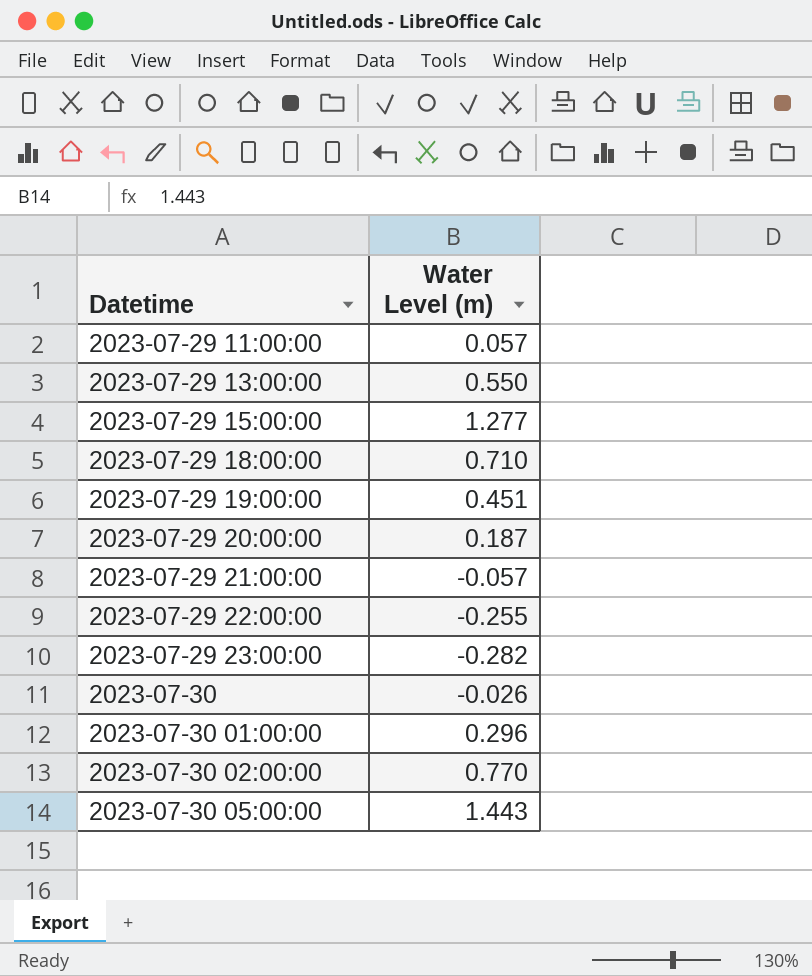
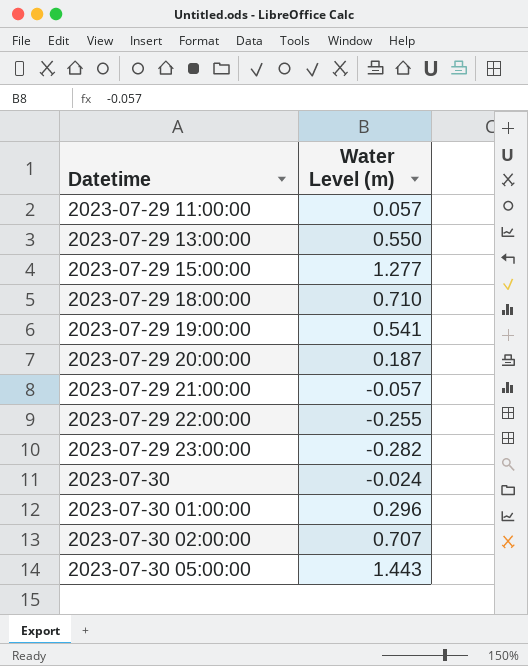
2023-07-29 19:00:00 | Water Level (m): 0.451 -> 0.541
2023-07-30 | Water Level (m): -0.026 -> -0.024
2023-07-30 02:00:00 | Water Level (m): 0.770 -> 0.707

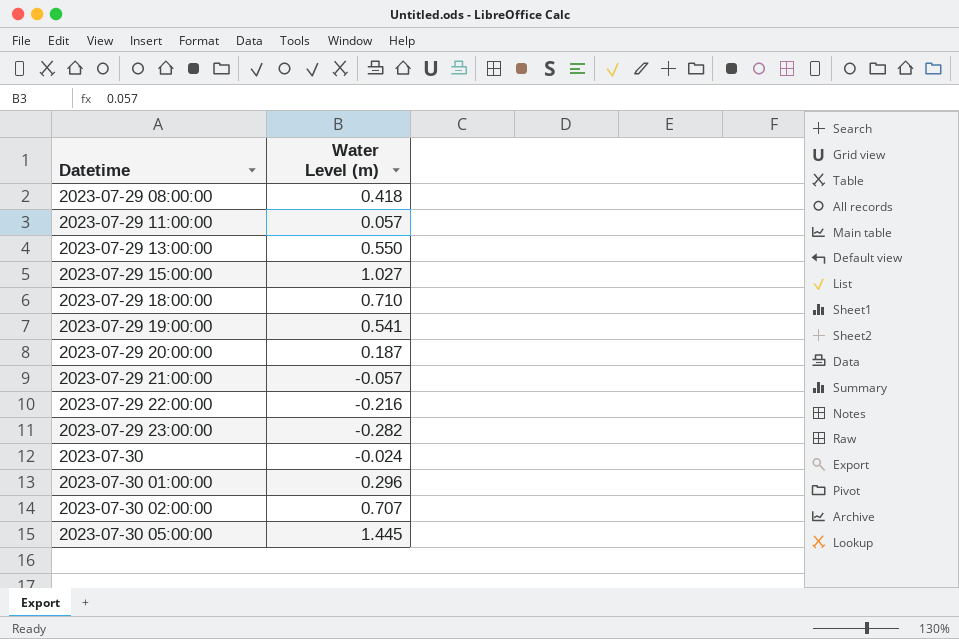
row 2023-07-29 08:00:00: none -> 0.418
2023-07-29 15:00:00 | Water Level (m): 1.277 -> 1.027
2023-07-29 22:00:00 | Water Level (m): -0.255 -> -0.216
2023-07-30 05:00:00 | Water Level (m): 1.443 -> 1.445

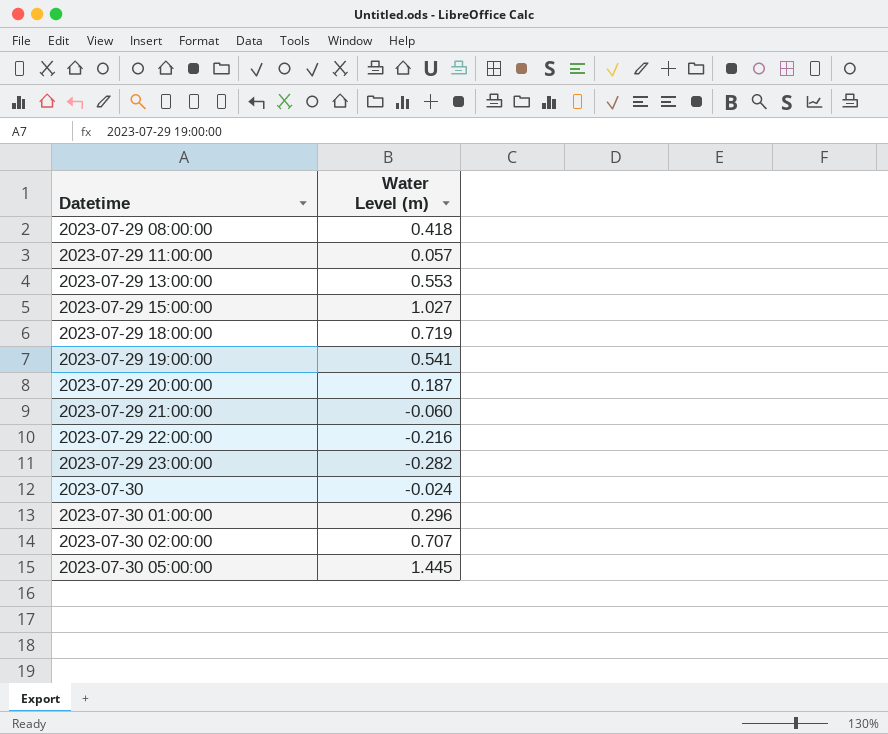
2023-07-29 13:00:00 | Water Level (m): 0.550 -> 0.553
2023-07-29 18:00:00 | Water Level (m): 0.710 -> 0.719
2023-07-29 21:00:00 | Water Level (m): -0.057 -> -0.060

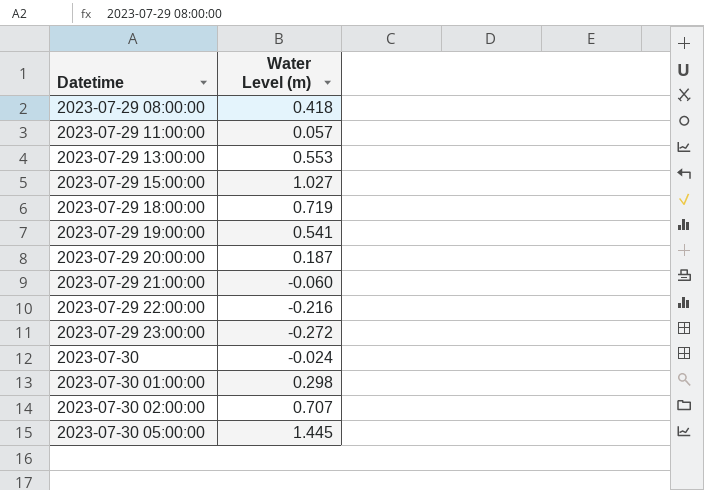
2023-07-29 23:00:00 | Water Level (m): -0.282 -> -0.272
2023-07-30 01:00:00 | Water Level (m): 0.296 -> 0.298

